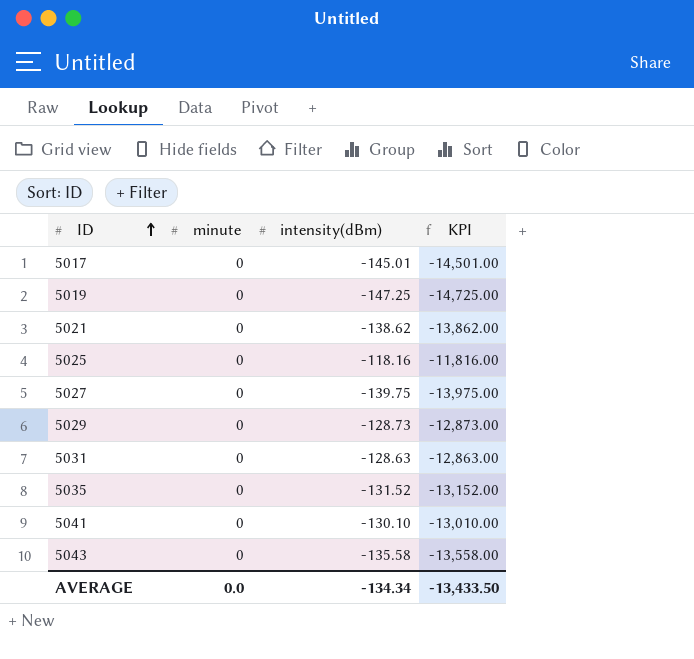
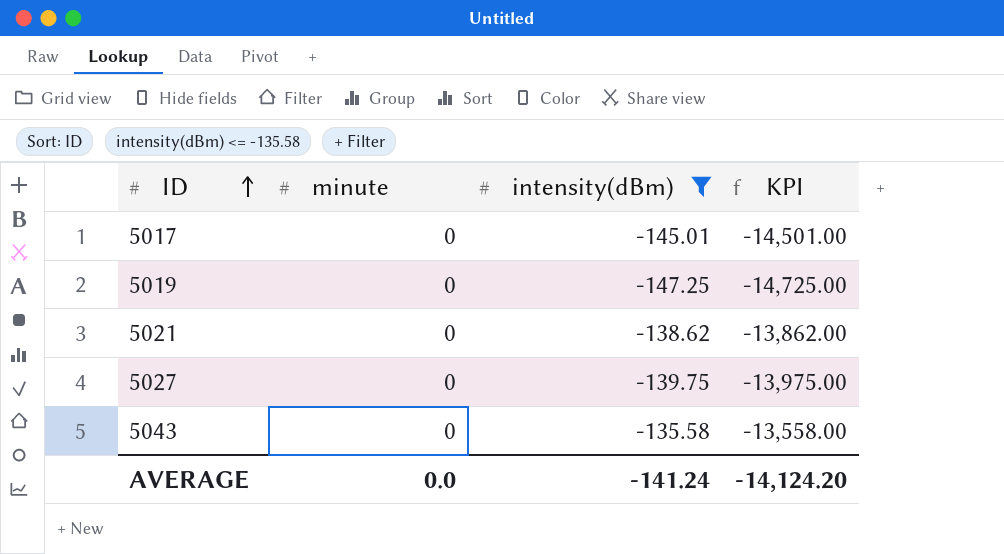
filter: none -> intensity(dBm) <= -135.58
AVERAGE | intensity(dBm): -134.34 -> -141.24
AVERAGE | KPI: -13,433.50 -> -14,124.20

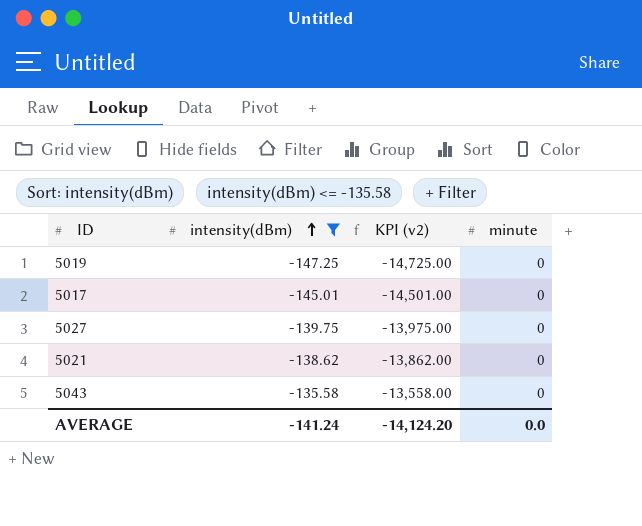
row order: ID ascending -> intensity(dBm) ascending
column name: KPI -> KPI (v2)
column minute | position: 2 -> 4

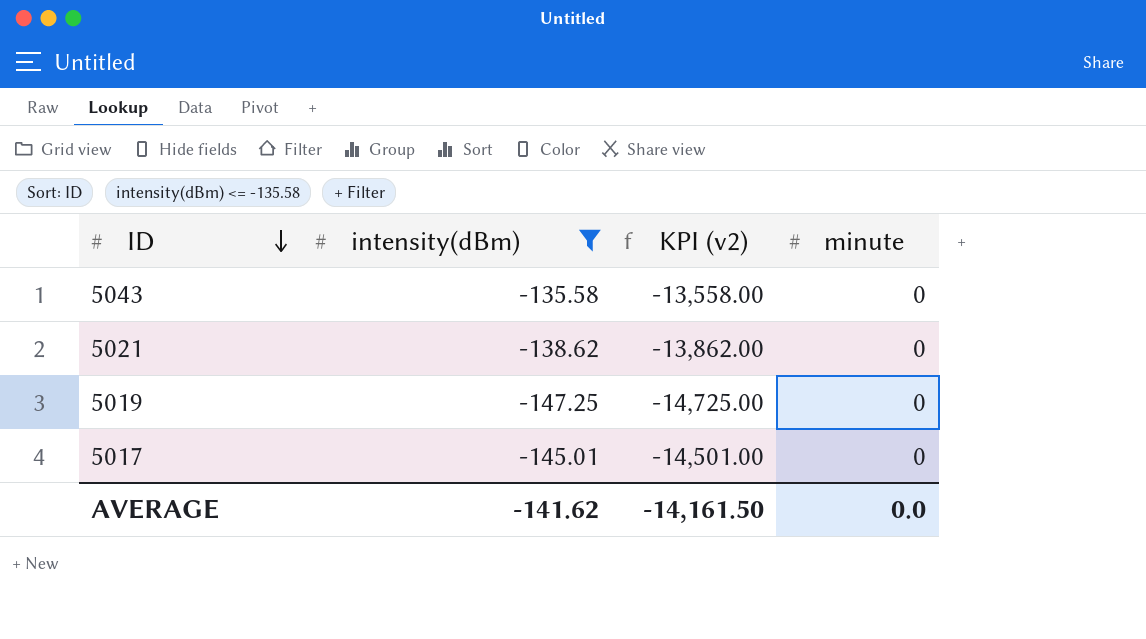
row order: intensity(dBm) ascending -> ID descending
row 5027: -139.75 | -13,975.00 | 0 -> none
AVERAGE | intensity(dBm): -141.24 -> -141.62
AVERAGE | KPI (v2): -14,124.20 -> -14,161.50

